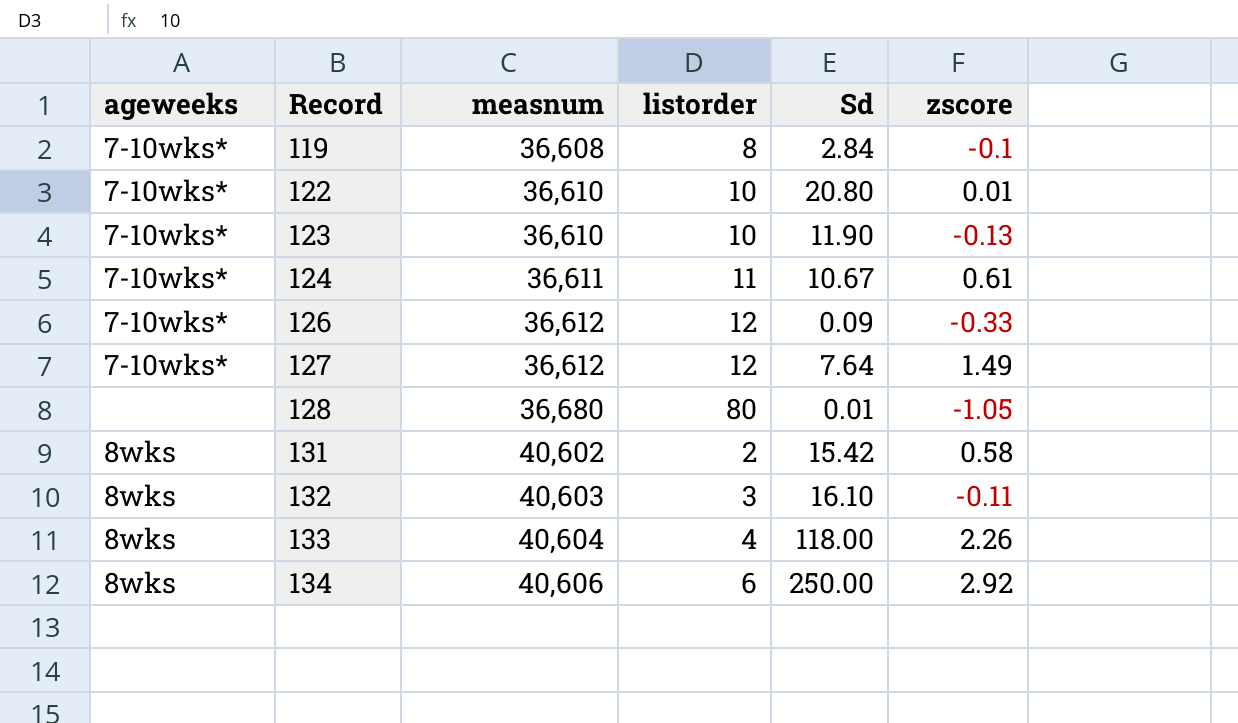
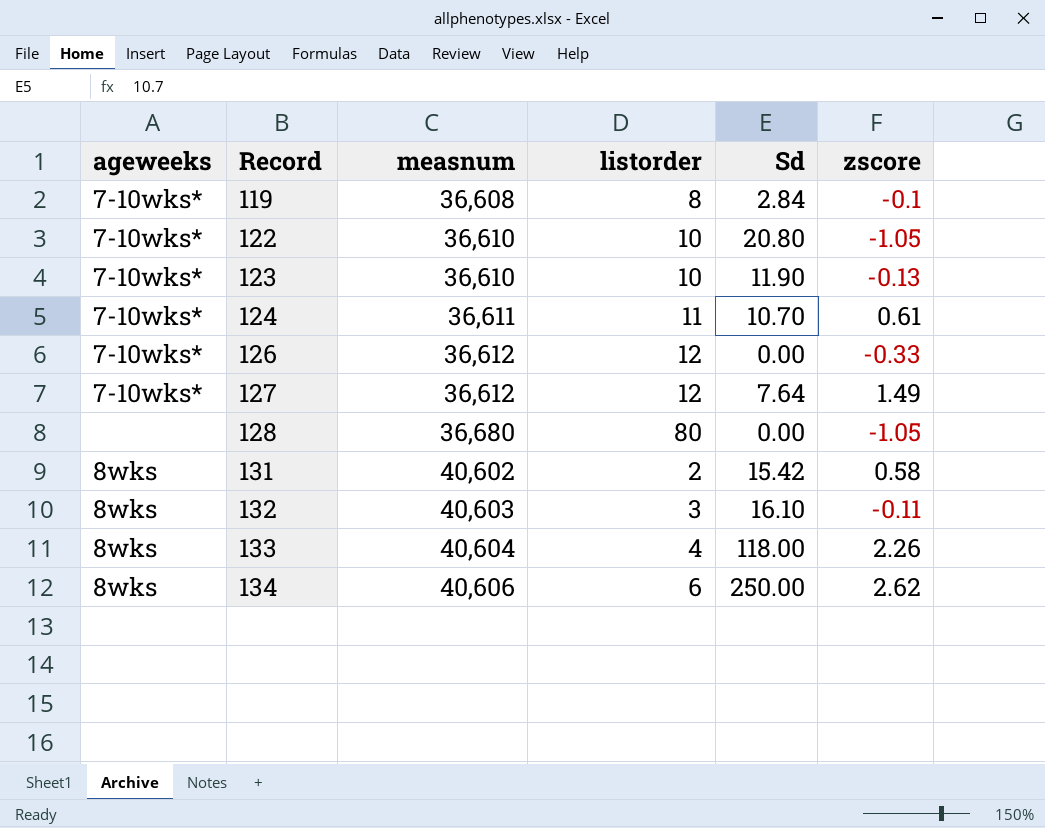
122 | zscore: 0.01 -> -1.05
124 | Sd: 10.67 -> 10.70
126 | Sd: 0.09 -> 0.00
128 | Sd: 0.01 -> 0.00
134 | zscore: 2.92 -> 2.62

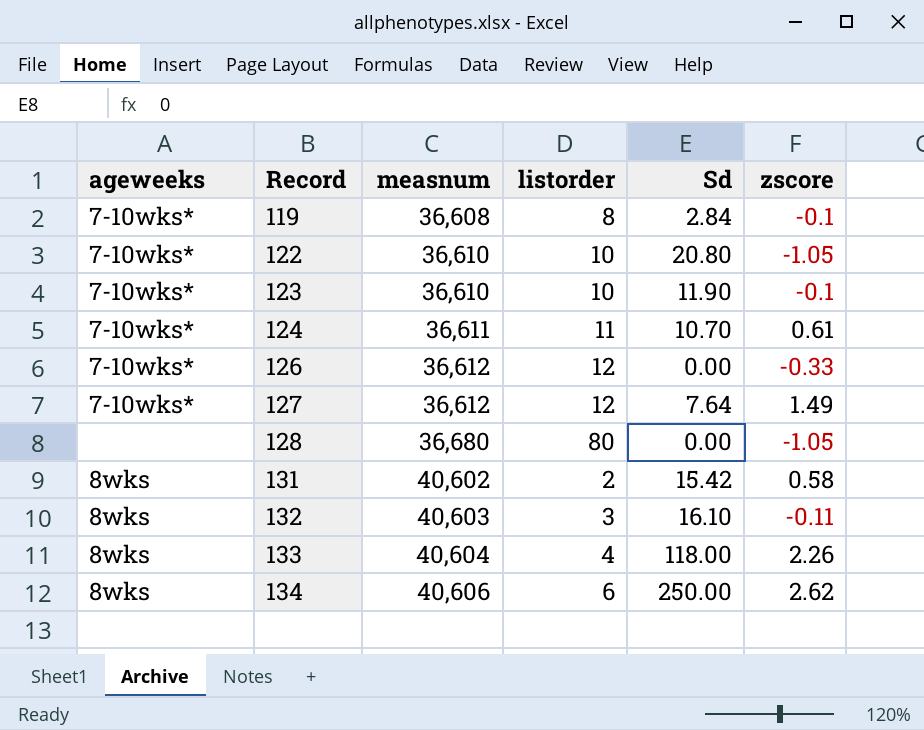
123 | zscore: -0.13 -> -0.1

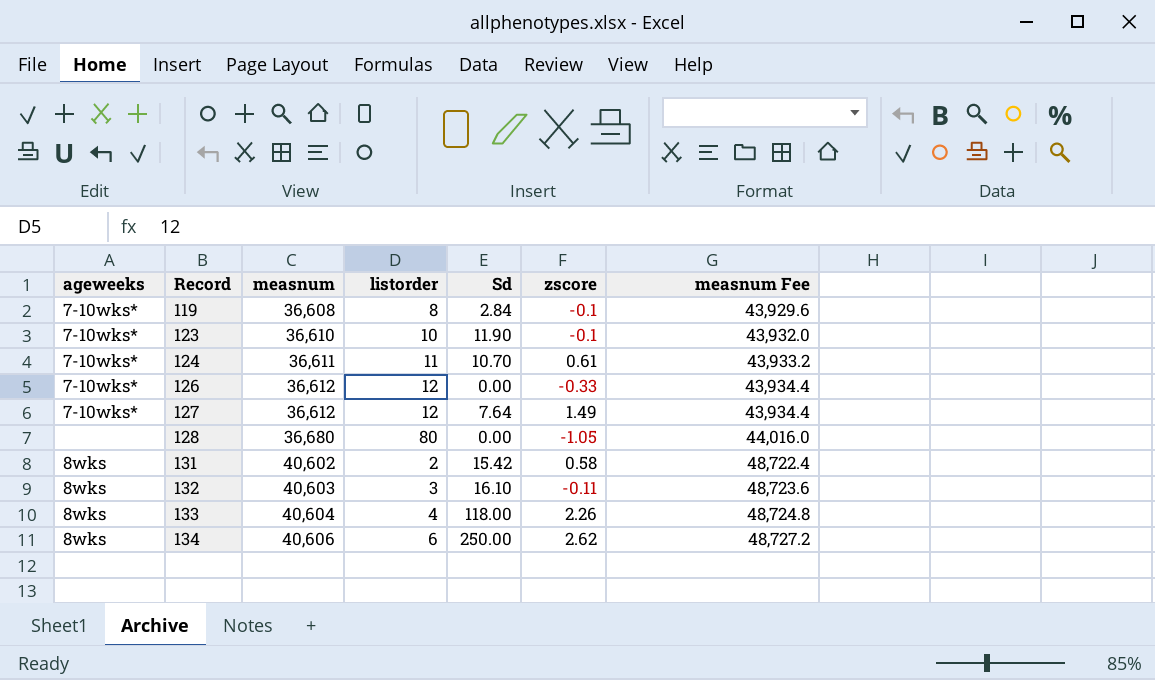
column measnum Fee | formula: none -> [measnum] * 1.2
row 122: 7-10wks* | 36,610 | 10 | 20.80 | -1.05 -> none

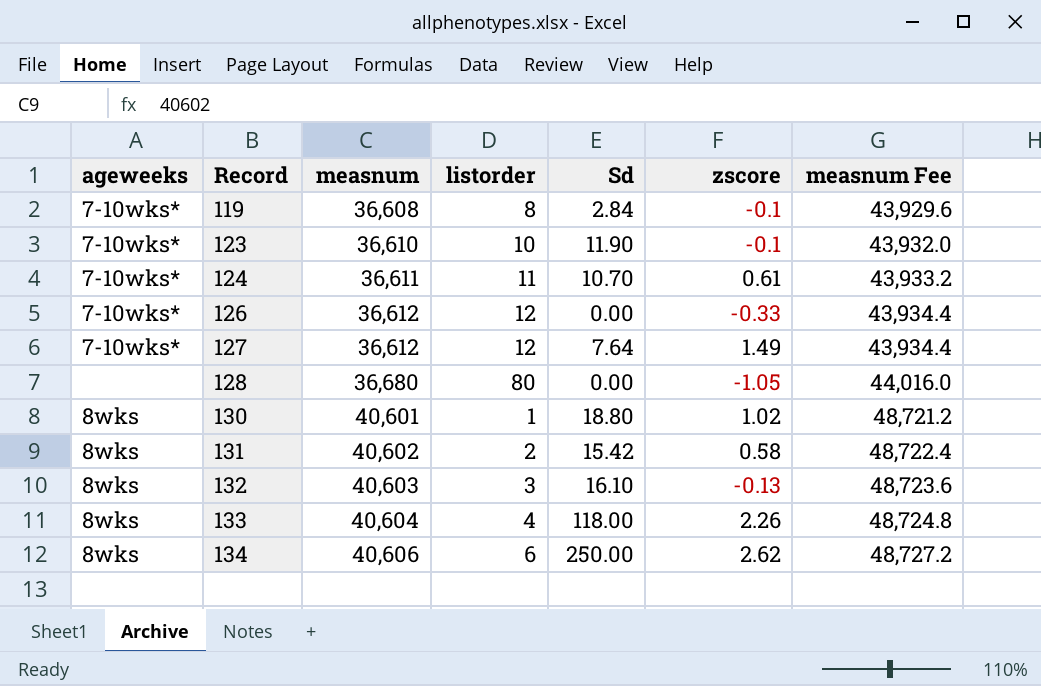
row 130: none -> 8wks | 40,601 | 1 | 18.80 | 1.02 | 48,721.2
132 | zscore: -0.11 -> -0.13

